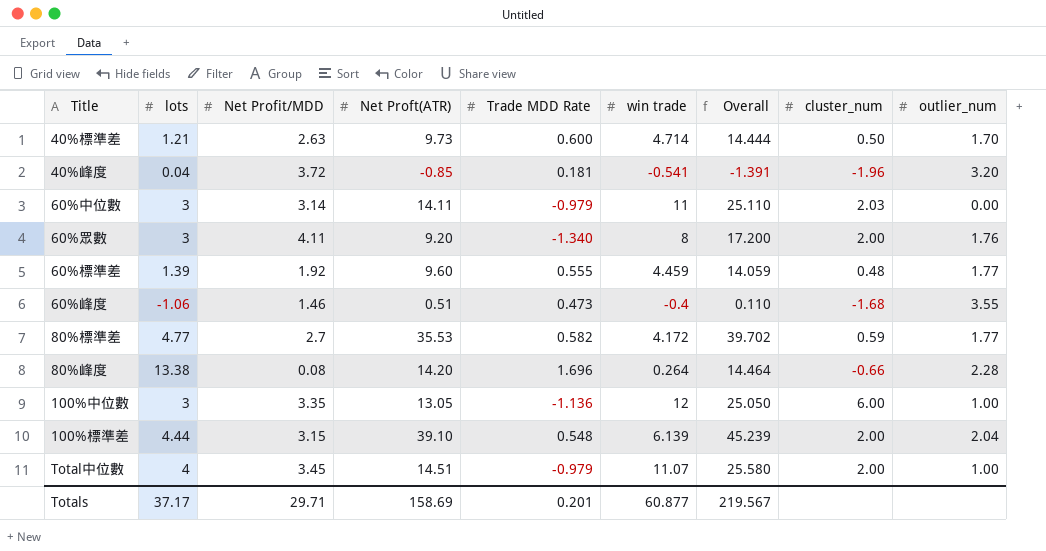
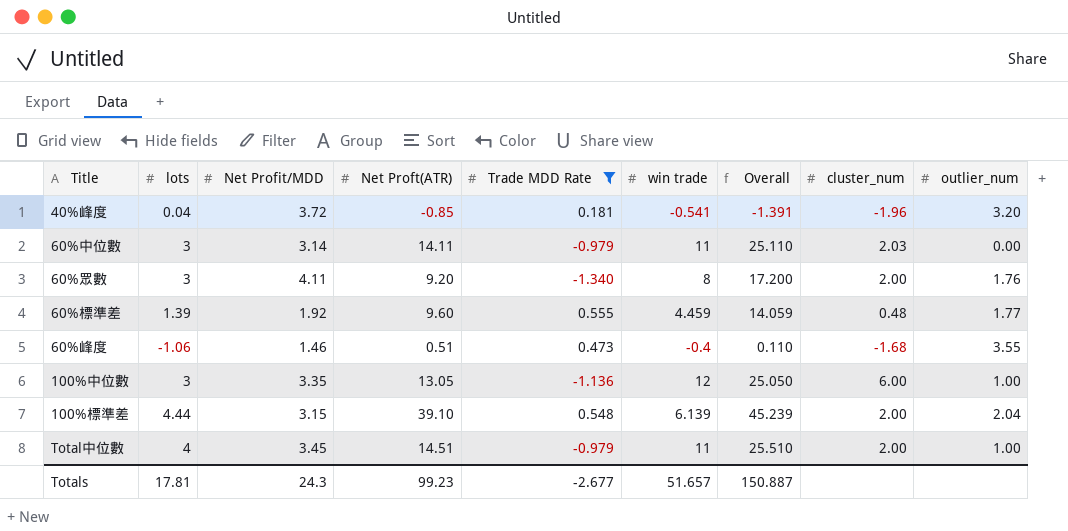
filter: none -> Trade MDD Rate <= 0.555
Total中位數 | win trade: 11.07 -> 11
Total中位數 | Overall: 25.580 -> 25.510
Totals | lots: 37.17 -> 17.81
Totals | Net Profit/MDD: 29.71 -> 24.3
Totals | Net Proft(ATR): 158.69 -> 99.23
Totals | Trade MDD Rate: 0.201 -> -2.677
Totals | win trade: 60.877 -> 51.657
Totals | Overall: 219.567 -> 150.887

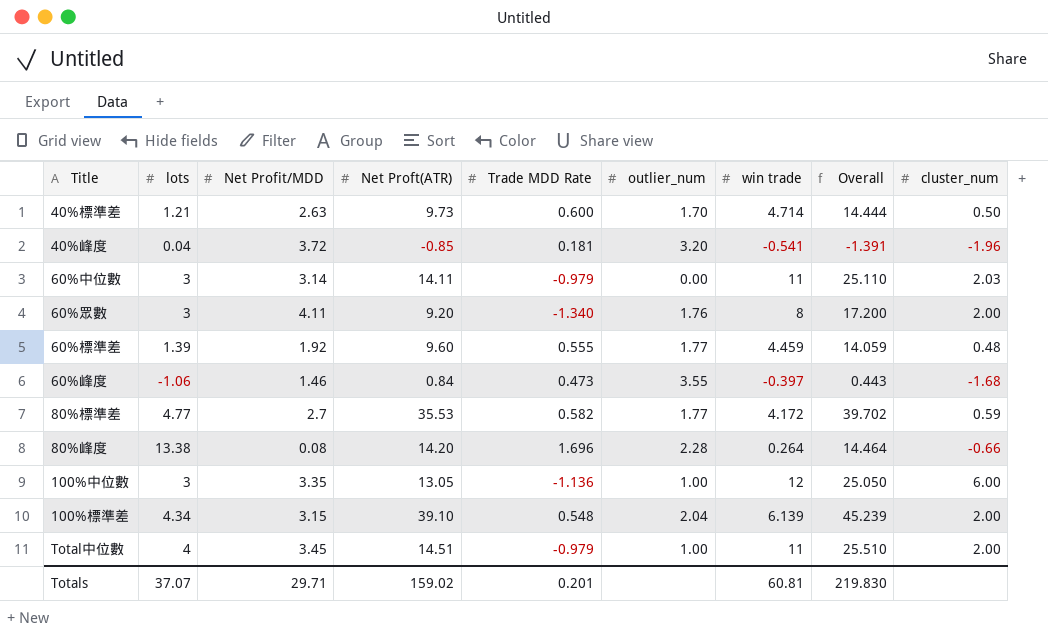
filter: Trade MDD Rate <= 0.555 -> none
column outlier_num | position: 9 -> 6
60%峰度 | Net Proft(ATR): 0.51 -> 0.84
60%峰度 | win trade: -0.4 -> -0.397
60%峰度 | Overall: 0.110 -> 0.443
100%標準差 | lots: 4.44 -> 4.34
Totals | lots: 17.81 -> 37.07
Totals | Net Profit/MDD: 24.3 -> 29.71
Totals | Net Proft(ATR): 99.23 -> 159.02
Totals | Trade MDD Rate: -2.677 -> 0.201
Totals | win trade: 51.657 -> 60.81
Totals | Overall: 150.887 -> 219.830

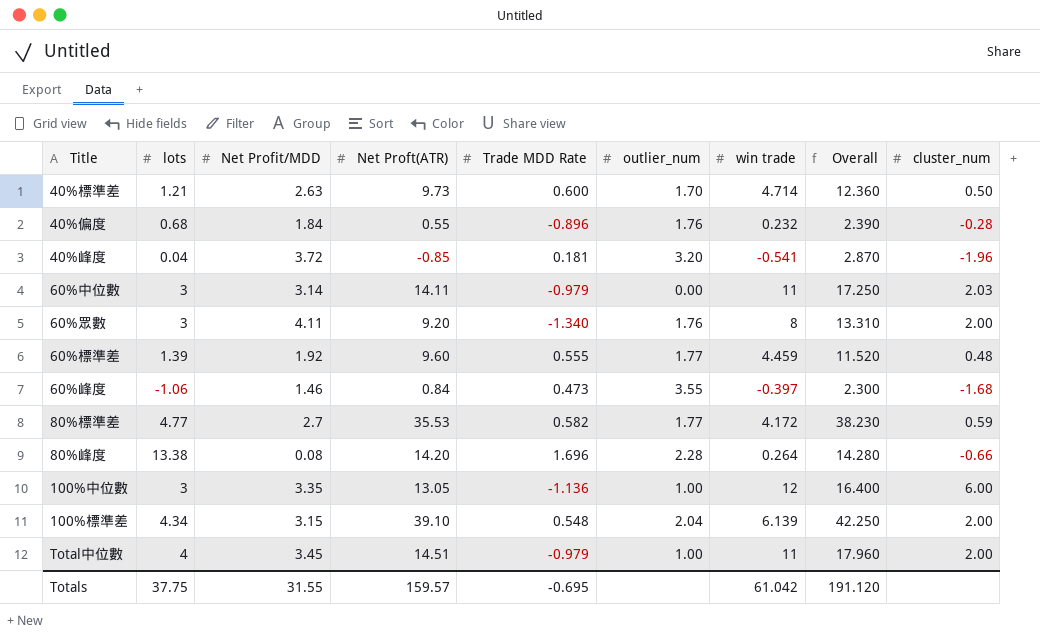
column Overall | formula: [Net Proft(ATR)] + [win trade] -> [Net Profit/MDD] + [Net Proft(ATR)]
row 40%偏度: none -> 0.68 | 1.84 | 0.55 | -0.896 | 1.76 | 0.232 | 2.390 | -0.28
Totals | lots: 37.07 -> 37.75
Totals | Net Profit/MDD: 29.71 -> 31.55
Totals | Net Proft(ATR): 159.02 -> 159.57
Totals | Trade MDD Rate: 0.201 -> -0.695
Totals | win trade: 60.81 -> 61.042
Totals | Overall: 219.830 -> 191.120

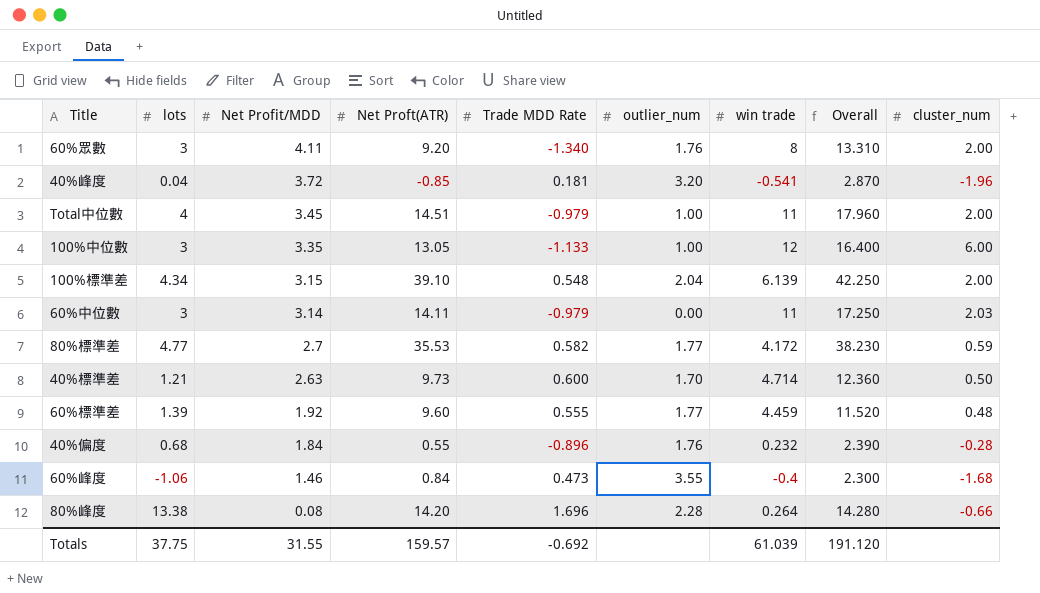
row order: none -> Net Profit/MDD descending
100%中位數 | Trade MDD Rate: -1.136 -> -1.133
60%峰度 | win trade: -0.397 -> -0.4
Totals | Trade MDD Rate: -0.695 -> -0.692
Totals | win trade: 61.042 -> 61.039

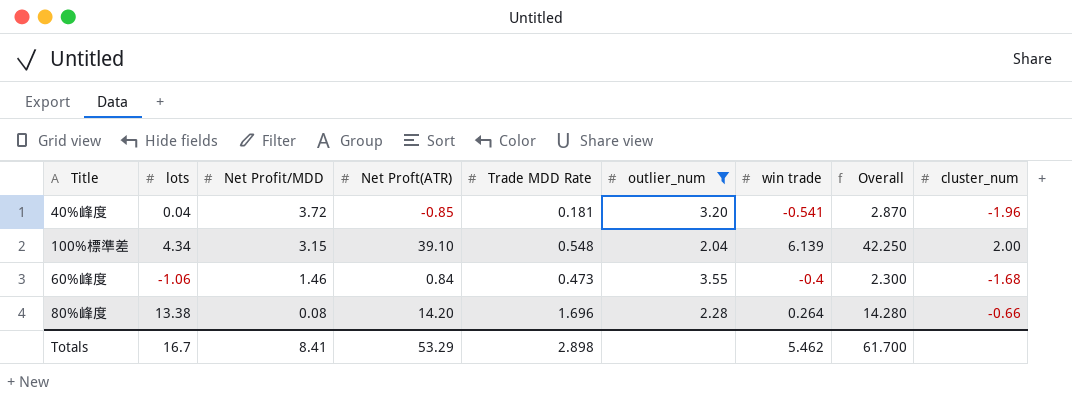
filter: none -> outlier_num >= 2.04
Totals | lots: 37.75 -> 16.7
Totals | Net Profit/MDD: 31.55 -> 8.41
Totals | Net Proft(ATR): 159.57 -> 53.29
Totals | Trade MDD Rate: -0.692 -> 2.898
Totals | win trade: 61.039 -> 5.462
Totals | Overall: 191.120 -> 61.700

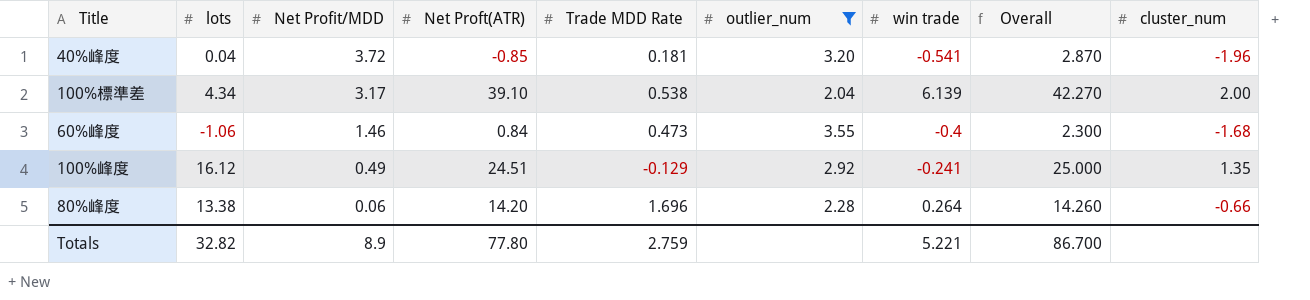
100%標準差 | Net Profit/MDD: 3.15 -> 3.17
100%標準差 | Trade MDD Rate: 0.548 -> 0.538
100%標準差 | Overall: 42.250 -> 42.270
row 100%峰度: none -> 16.12 | 0.49 | 24.51 | -0.129 | 2.92 | -0.241 | 25.000 | 1.35
80%峰度 | Net Profit/MDD: 0.08 -> 0.06
80%峰度 | Overall: 14.280 -> 14.260
Totals | lots: 16.7 -> 32.82
Totals | Net Profit/MDD: 8.41 -> 8.9
Totals | Net Proft(ATR): 53.29 -> 77.80
Totals | Trade MDD Rate: 2.898 -> 2.759
Totals | win trade: 5.462 -> 5.221
Totals | Overall: 61.700 -> 86.700

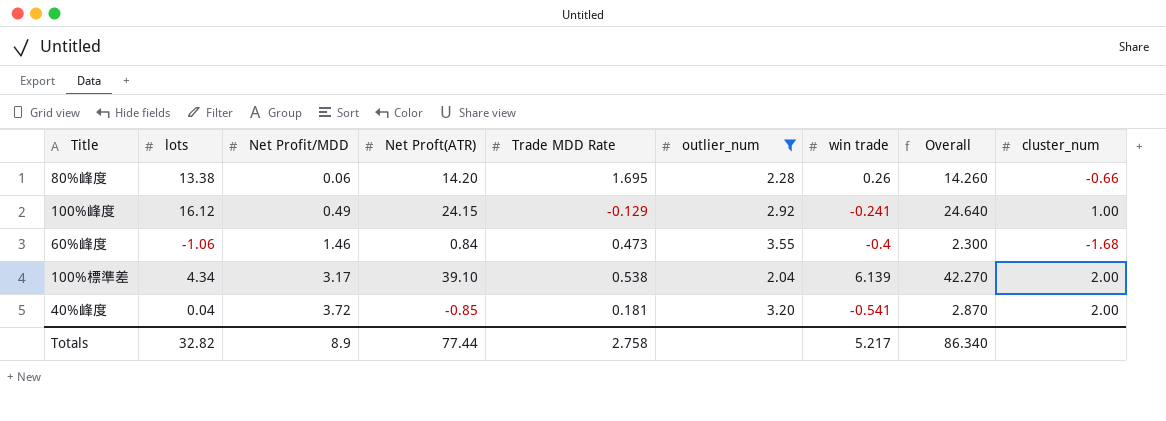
row order: Net Profit/MDD descending -> Net Profit/MDD ascending
80%峰度 | Trade MDD Rate: 1.696 -> 1.695
80%峰度 | win trade: 0.264 -> 0.26
100%峰度 | Net Proft(ATR): 24.51 -> 24.15
100%峰度 | Overall: 25.000 -> 24.640
100%峰度 | cluster_num: 1.35 -> 1.00
40%峰度 | cluster_num: -1.96 -> 2.00
Totals | Net Proft(ATR): 77.80 -> 77.44
Totals | Trade MDD Rate: 2.759 -> 2.758
Totals | win trade: 5.221 -> 5.217
Totals | Overall: 86.700 -> 86.340

